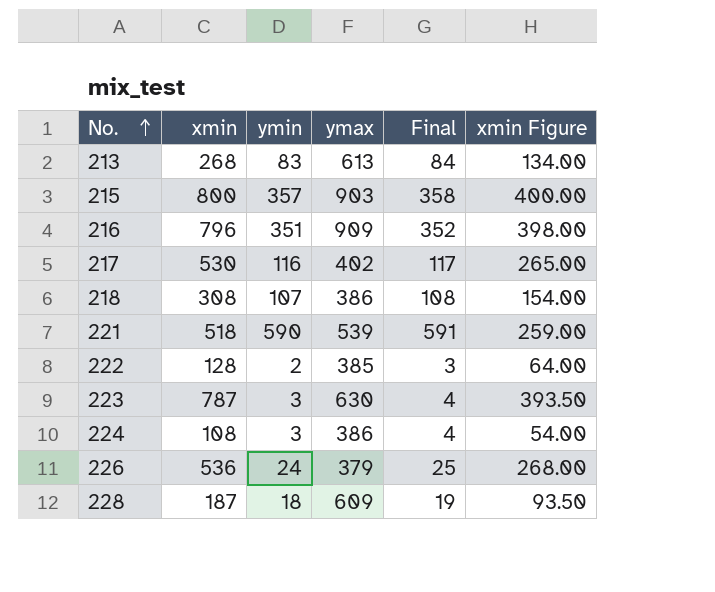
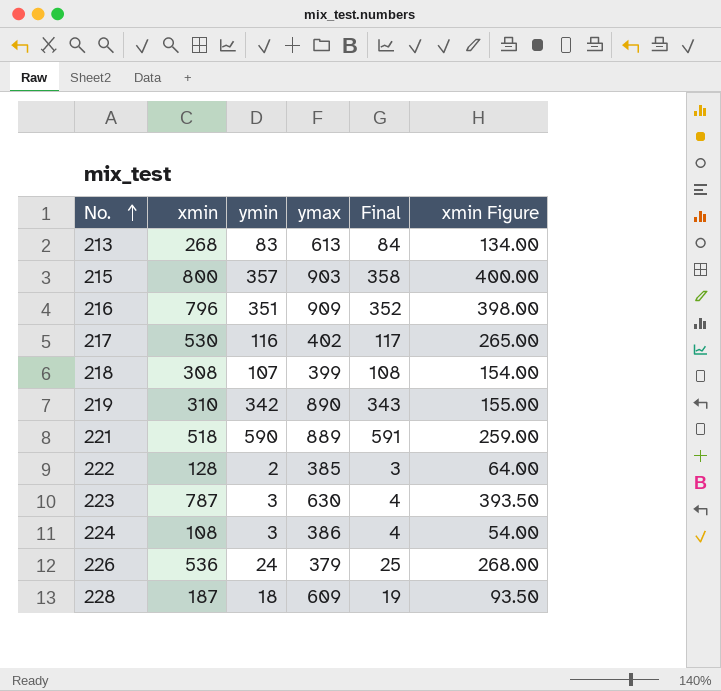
218 | ymax: 386 -> 399
row 219: none -> 310 | 342 | 890 | 343 | 155.00
221 | ymax: 539 -> 889

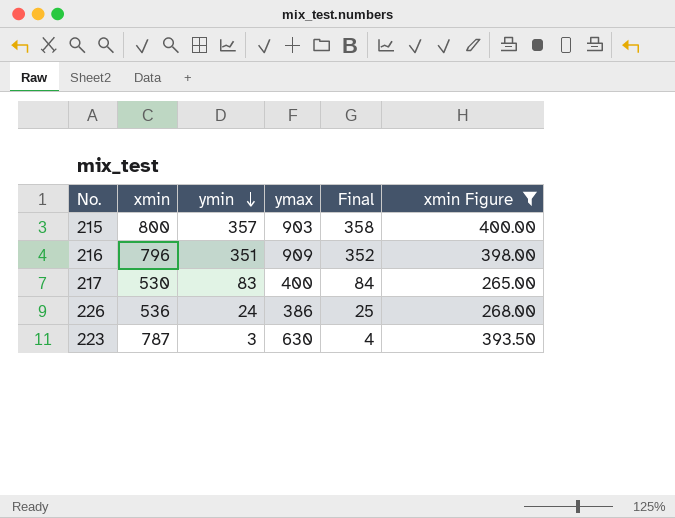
filter: none -> xmin Figure >= 265.00
row order: No. ascending -> ymin descending
217 | ymin: 116 -> 83
217 | ymax: 402 -> 400
217 | Final: 117 -> 84
226 | ymax: 379 -> 386

